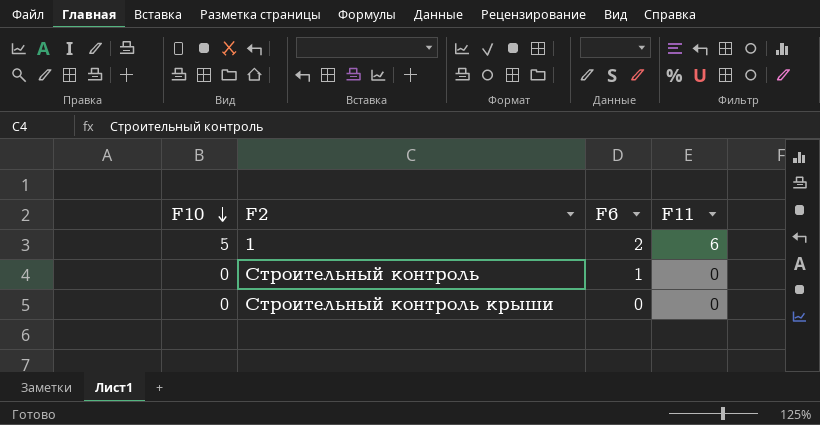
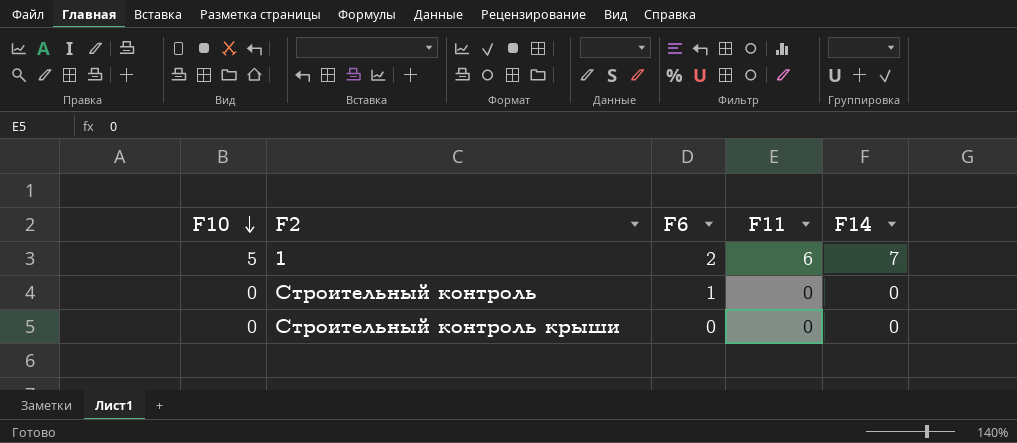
column F14 | position: none -> 5

